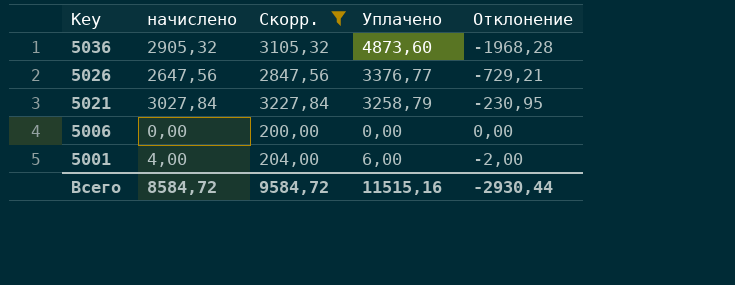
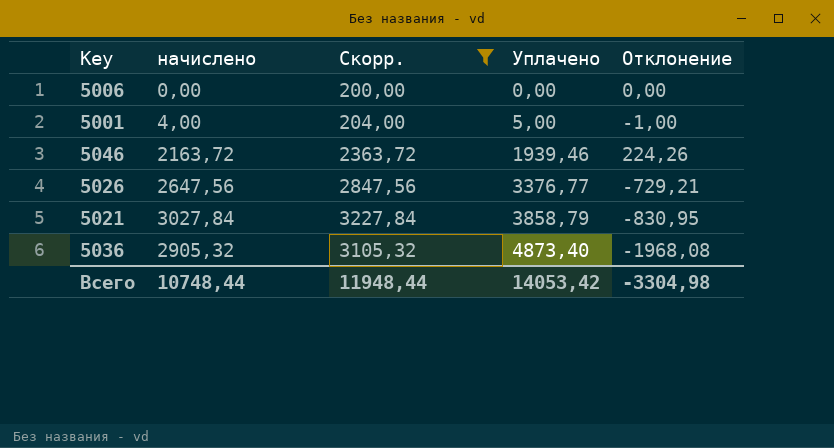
row order: Key descending -> Уплачено ascending
5001 | Уплачено: 6,00 -> 5,00
5001 | Отклонение: -2,00 -> -1,00
row 5046: none -> 2163,72 | 2363,72 | 1939,46 | 224,26
5021 | Уплачено: 3258,79 -> 3858,79
5021 | Отклонение: -230,95 -> -830,95
5036 | Уплачено: 4873,60 -> 4873,40
5036 | Отклонение: -1968,28 -> -1968,08
Всего | начислено: 8584,72 -> 10748,44
Всего | Скорр.: 9584,72 -> 11948,44
Всего | Уплачено: 11515,16 -> 14053,42
Всего | Отклонение: -2930,44 -> -3304,98

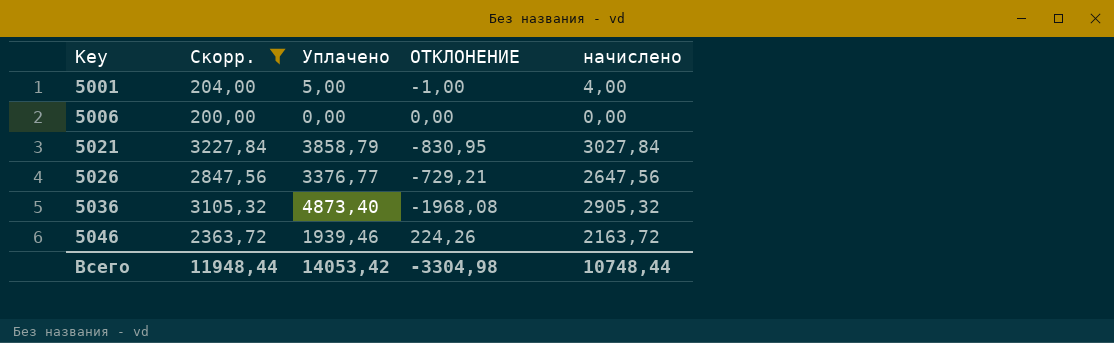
row order: Уплачено ascending -> Key ascending
column name: Отклонение -> ОТКЛОНЕНИЕ
column начислено | position: 2 -> 5

